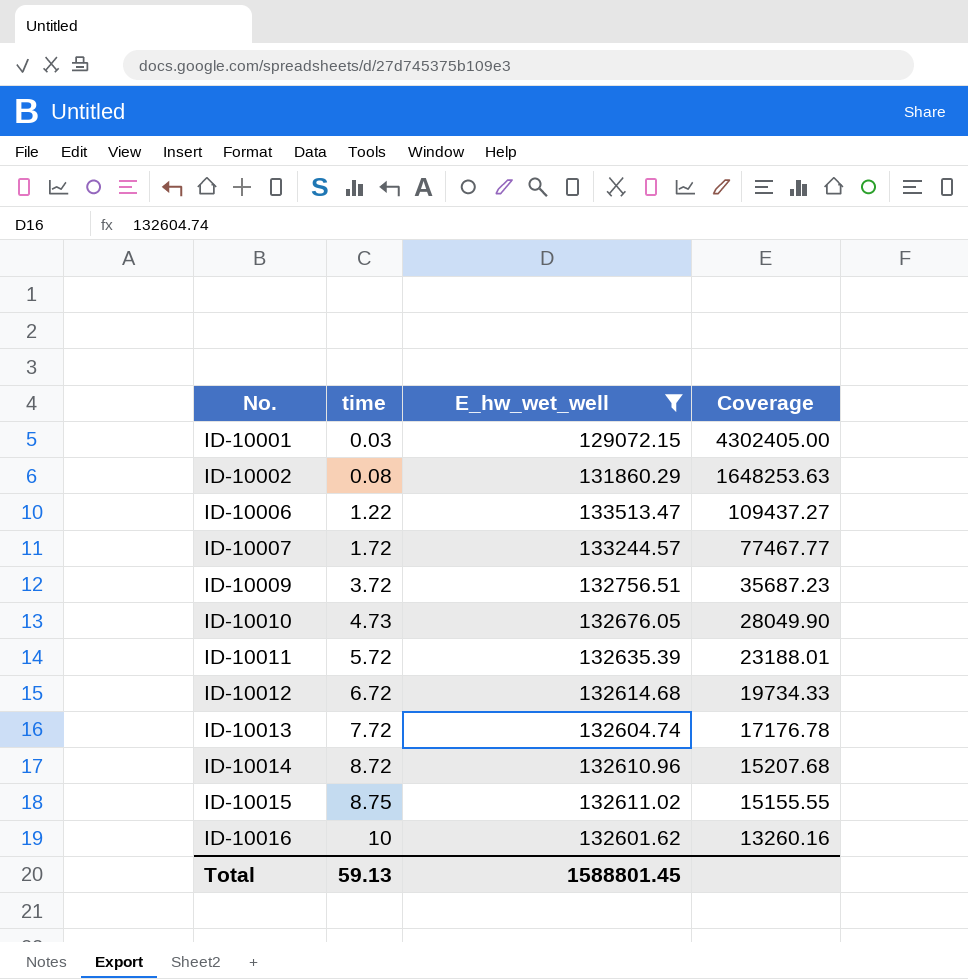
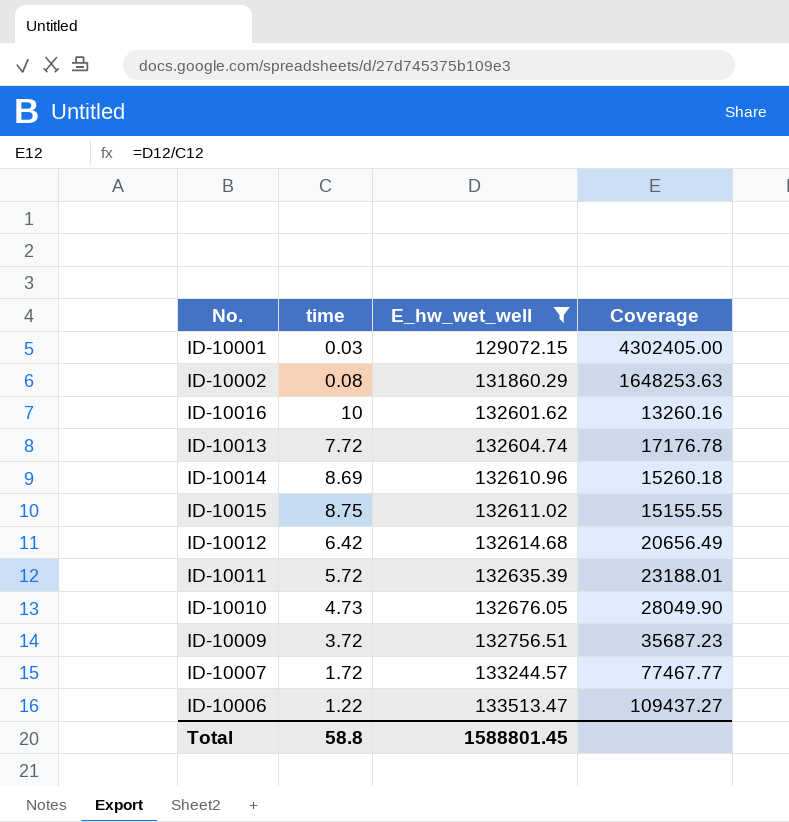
row order: No. ascending -> E_hw_wet_well ascending
ID-10014 | time: 8.72 -> 8.69
ID-10014 | Coverage: 15207.68 -> 15260.18
ID-10012 | time: 6.72 -> 6.42
ID-10012 | Coverage: 19734.33 -> 20656.49
Total | time: 59.13 -> 58.8

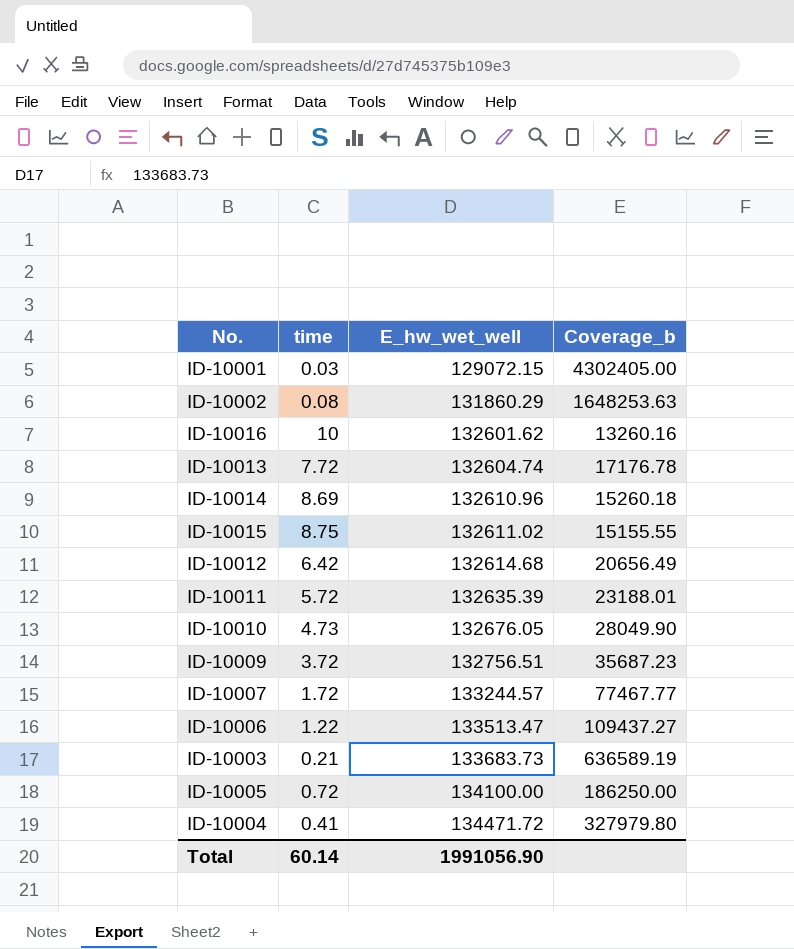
filter: E_hw_wet_well <= 133513.47 -> none
column name: Coverage -> Coverage_b
Total | time: 58.8 -> 60.14
Total | E_hw_wet_well: 1588801.45 -> 1991056.90

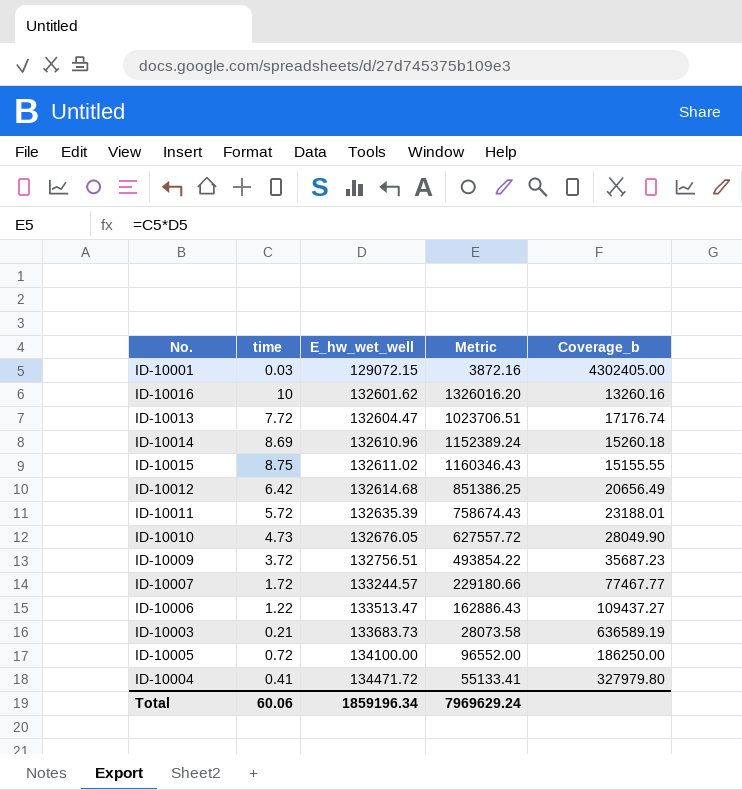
column Metric | formula: none -> [time] * [E_hw_wet_well]
row ID-10002: 0.08 | 131860.29 | 1648253.63 -> none
ID-10013 | E_hw_wet_well: 132604.74 -> 132604.47
ID-10013 | Coverage_b: 17176.78 -> 17176.74
Total | time: 60.14 -> 60.06
Total | E_hw_wet_well: 1991056.90 -> 1859196.34

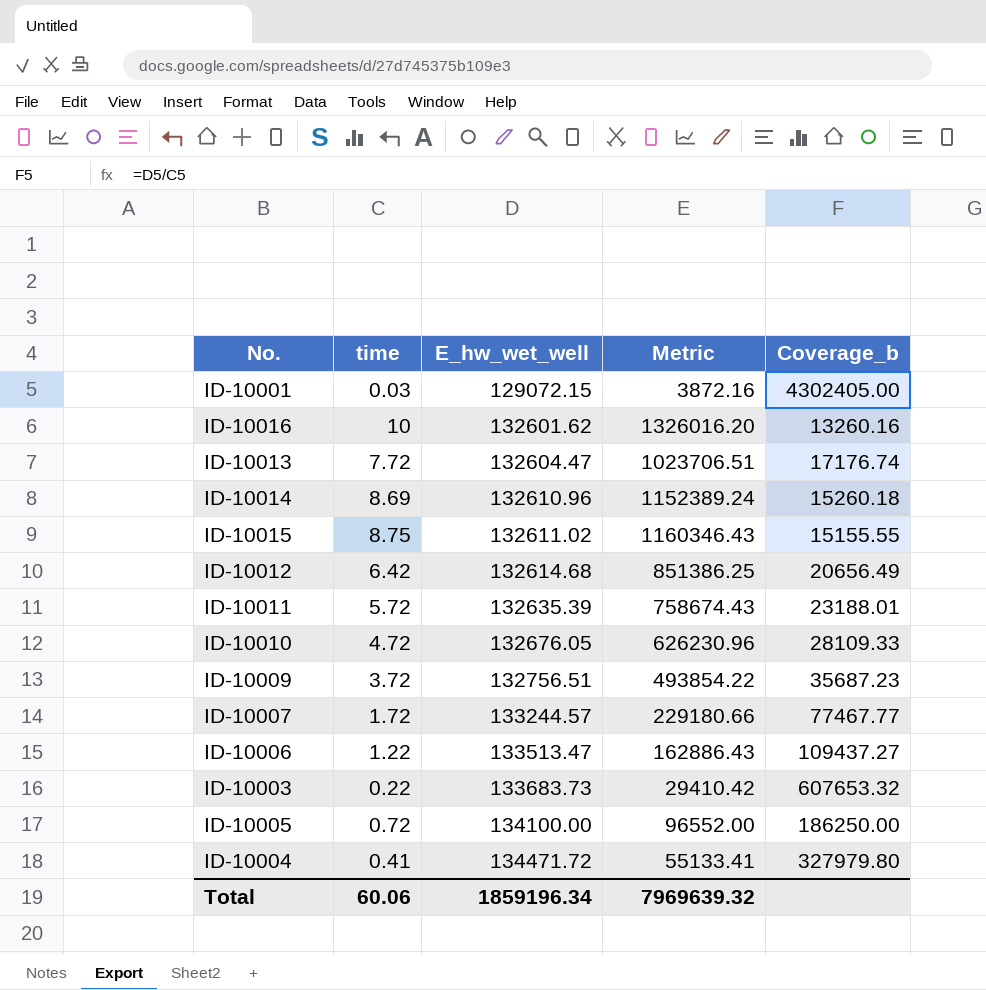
ID-10010 | time: 4.73 -> 4.72
ID-10010 | Metric: 627557.72 -> 626230.96
ID-10010 | Coverage_b: 28049.90 -> 28109.33
ID-10003 | time: 0.21 -> 0.22
ID-10003 | Metric: 28073.58 -> 29410.42
ID-10003 | Coverage_b: 636589.19 -> 607653.32
Total | Metric: 7969629.24 -> 7969639.32

